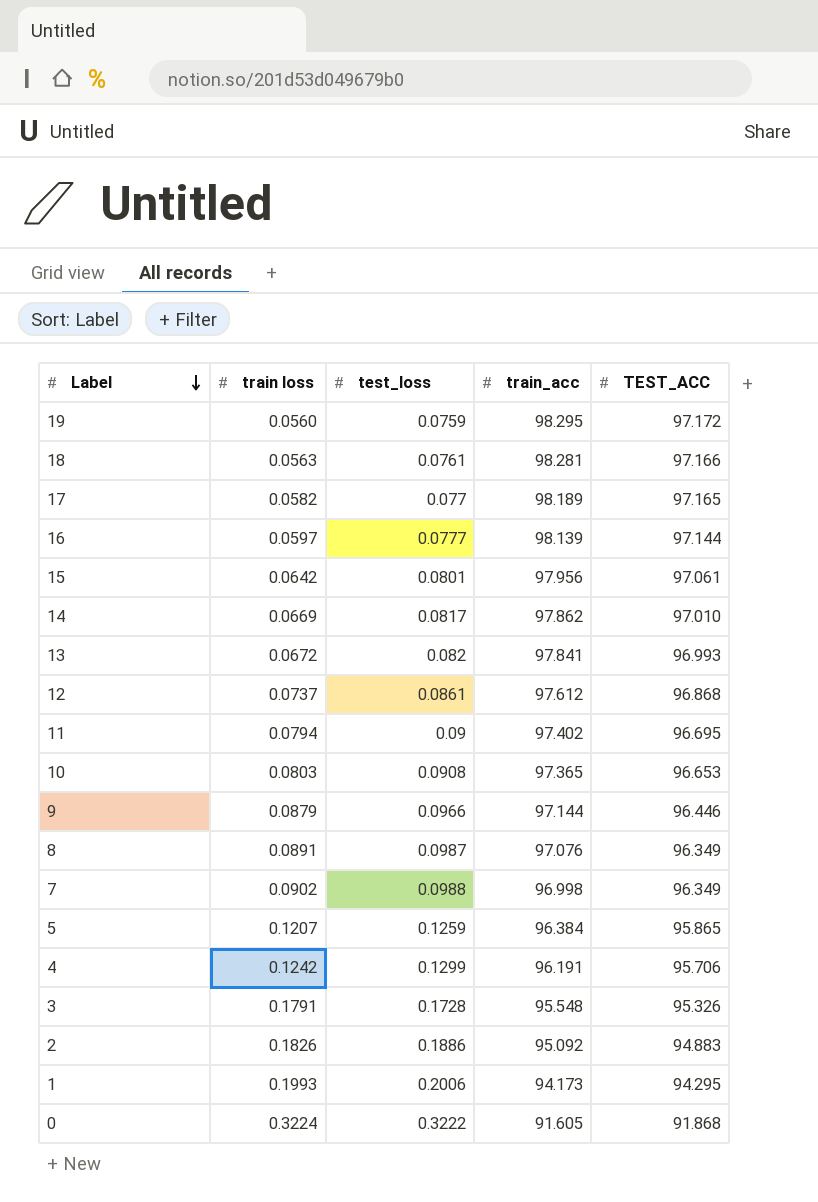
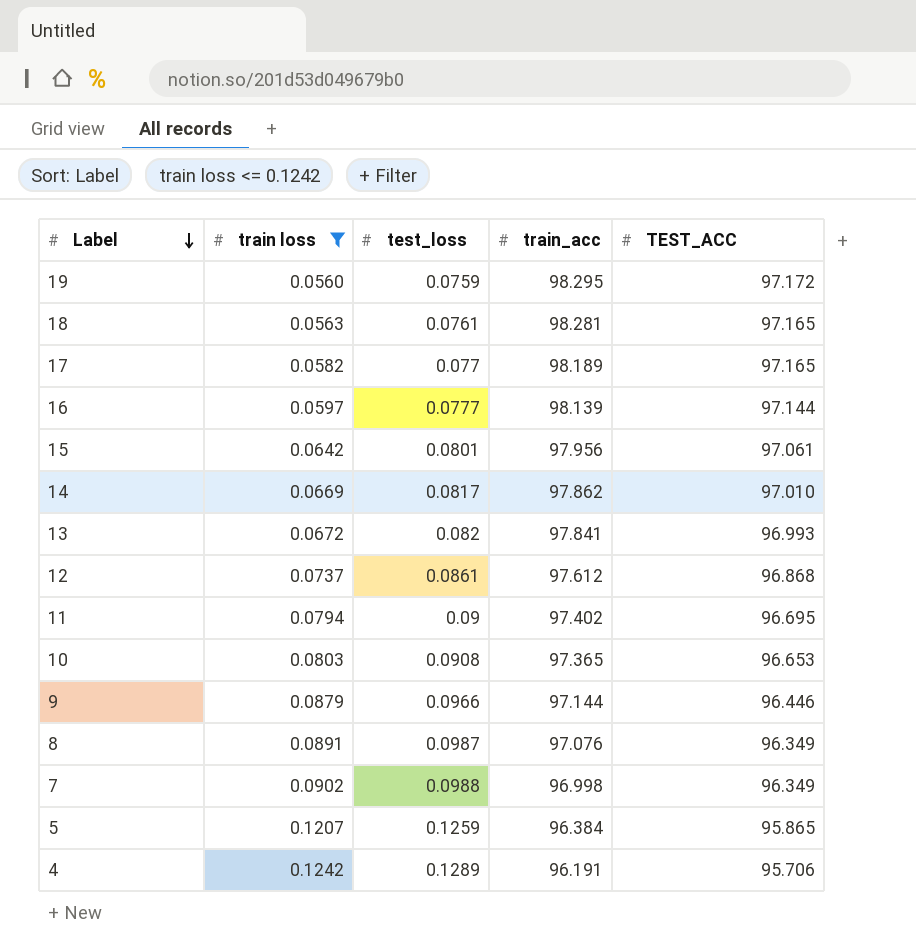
filter: none -> train loss <= 0.1242
18 | TEST_ACC: 97.166 -> 97.165
4 | test_loss: 0.1299 -> 0.1289

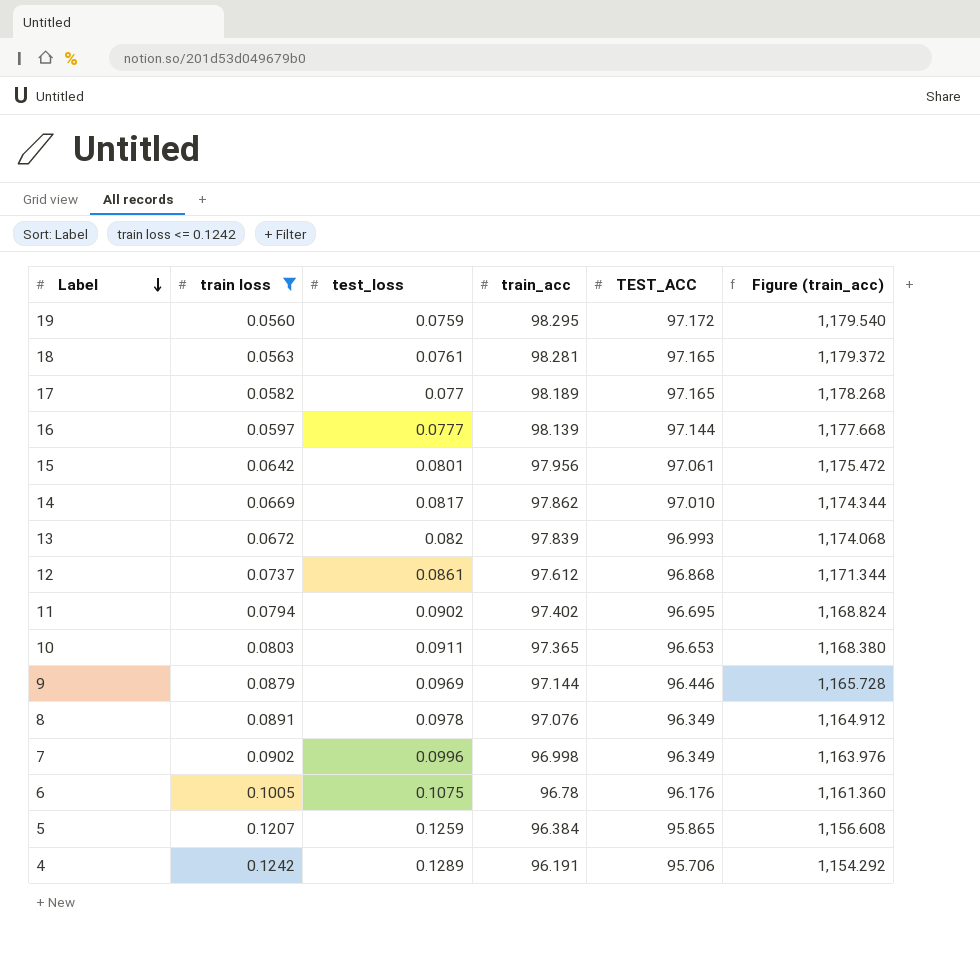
column Figure (train_acc) | formula: none -> [train_acc] * 12
13 | train_acc: 97.841 -> 97.839
11 | test_loss: 0.09 -> 0.0902
10 | test_loss: 0.0908 -> 0.0911
9 | test_loss: 0.0966 -> 0.0969
8 | test_loss: 0.0987 -> 0.0978
7 | test_loss: 0.0988 -> 0.0996
row 6: none -> 0.1005 | 0.1075 | 96.78 | 96.176 | 1,161.360

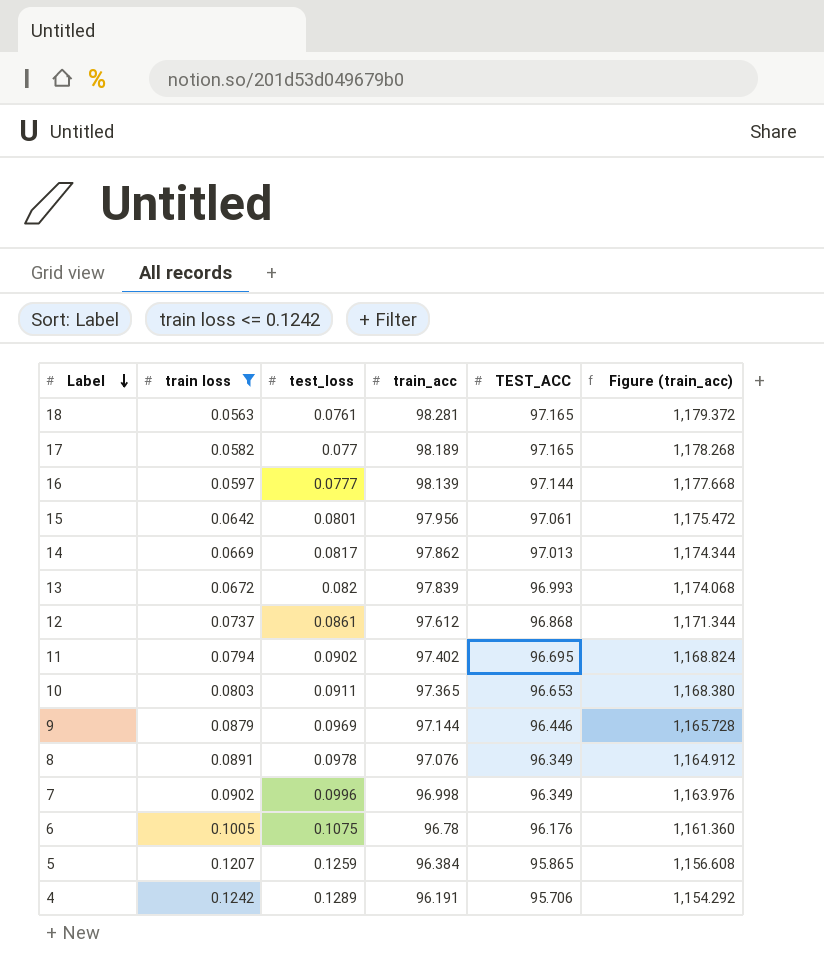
row 19: 0.0560 | 0.0759 | 98.295 | 97.172 | 1,179.540 -> none
14 | TEST_ACC: 97.010 -> 97.013

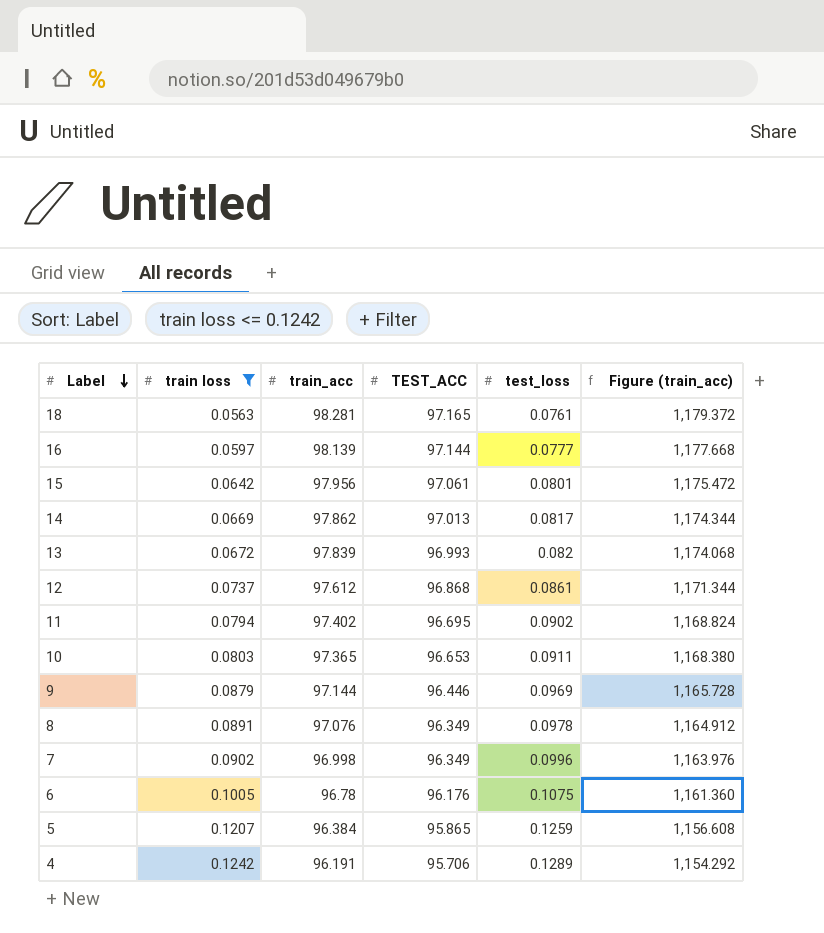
column test_loss | position: 3 -> 5
row 17: 0.0582 | 0.077 | 98.189 | 97.165 | 1,178.268 -> none

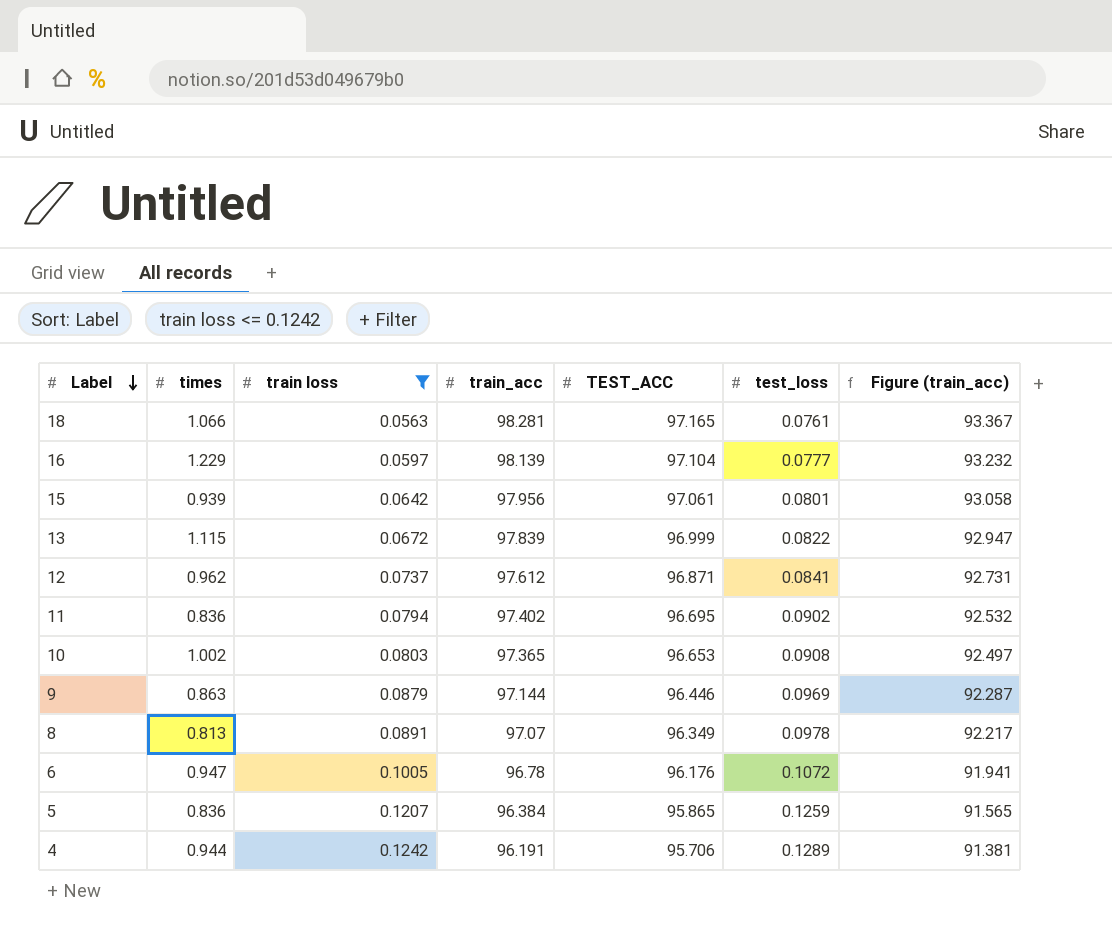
column times | position: none -> 2
column Figure (train_acc) | formula: [train_acc] * 12 -> [train_acc] * 0.95
row 14: 0.0669 | 97.862 | 97.013 | 0.0817 | 1,174.344 -> none
row 7: 0.0902 | 96.998 | 96.349 | 0.0996 | 1,163.976 -> none
16 | TEST_ACC: 97.144 -> 97.104
13 | TEST_ACC: 96.993 -> 96.999
13 | test_loss: 0.082 -> 0.0822
12 | TEST_ACC: 96.868 -> 96.871
12 | test_loss: 0.0861 -> 0.0841
10 | test_loss: 0.0911 -> 0.0908
8 | train_acc: 97.076 -> 97.07
6 | test_loss: 0.1075 -> 0.1072

